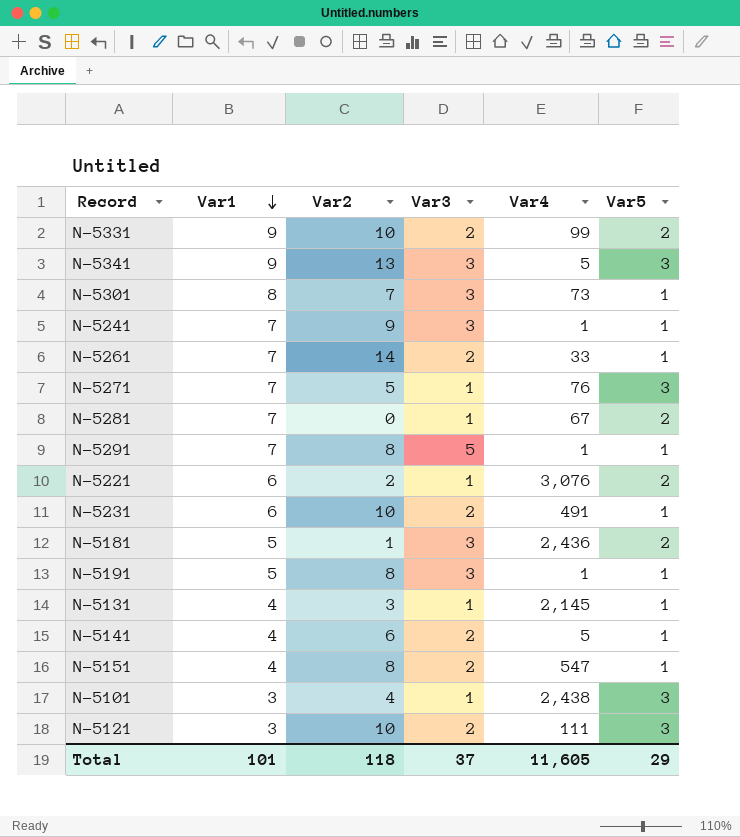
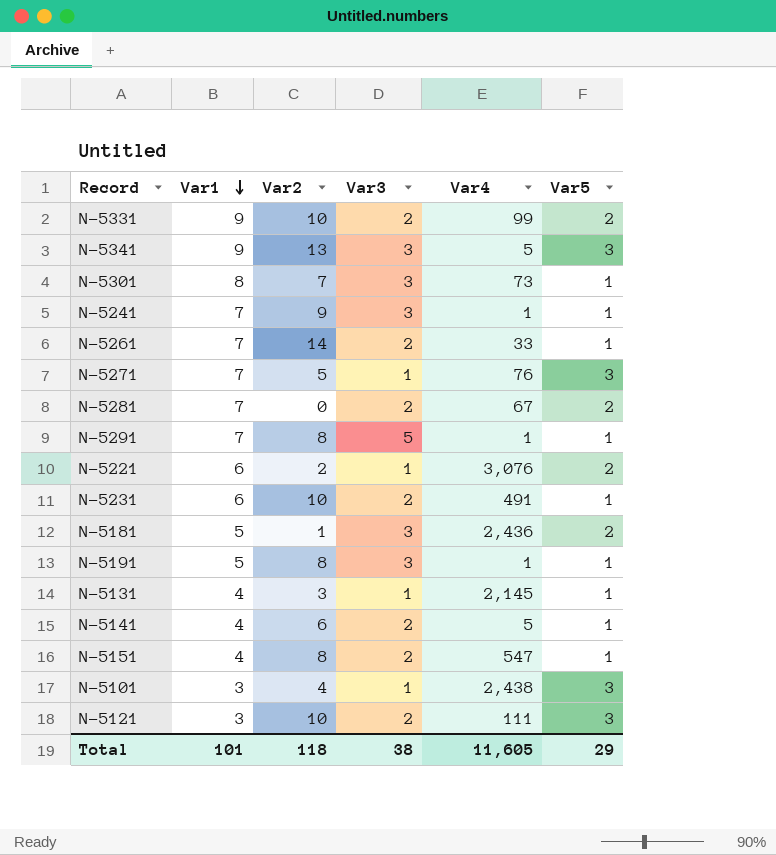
N-5281 | Var3: 1 -> 2
Total | Var3: 37 -> 38

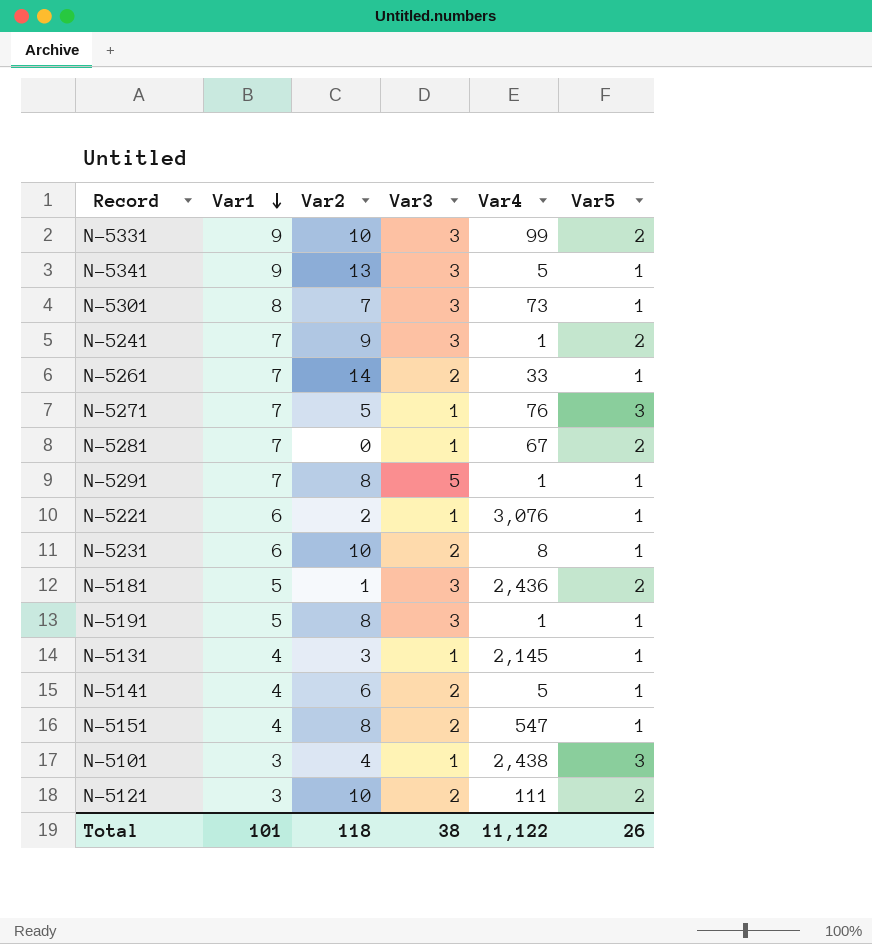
N-5331 | Var3: 2 -> 3
N-5341 | Var5: 3 -> 1
N-5241 | Var5: 1 -> 2
N-5281 | Var3: 2 -> 1
N-5221 | Var5: 2 -> 1
N-5231 | Var4: 491 -> 8
N-5121 | Var5: 3 -> 2
Total | Var4: 11,605 -> 11,122
Total | Var5: 29 -> 26

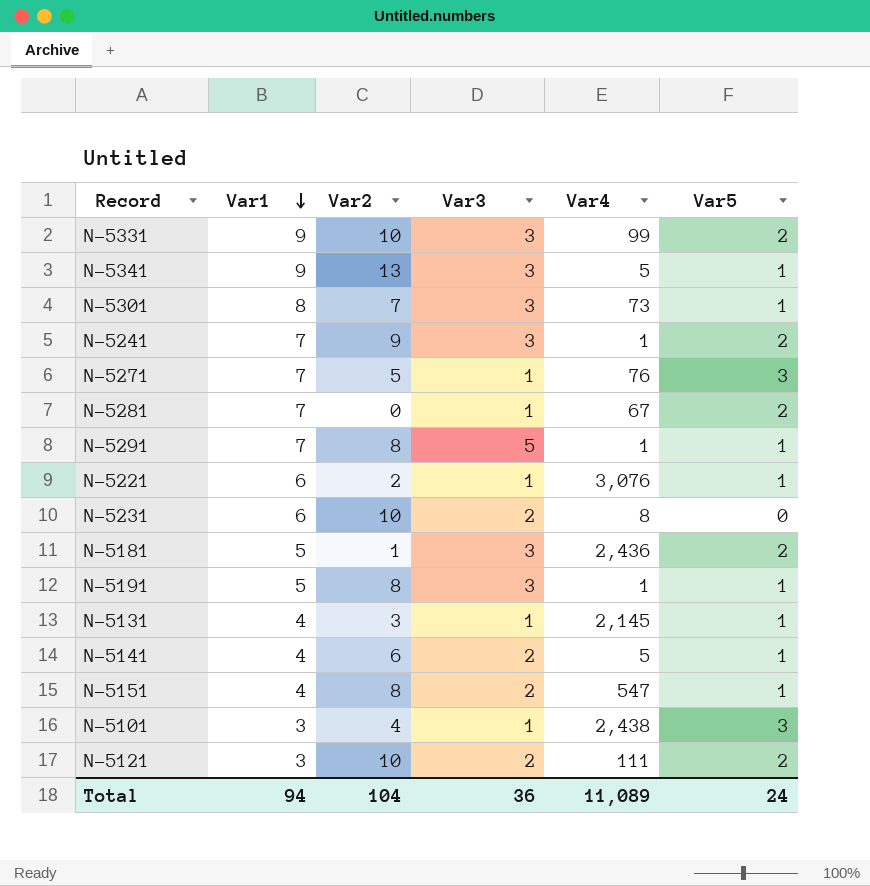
row N-5261: 7 | 14 | 2 | 33 | 1 -> none
N-5231 | Var5: 1 -> 0
Total | Var1: 101 -> 94
Total | Var2: 118 -> 104
Total | Var3: 38 -> 36
Total | Var4: 11,122 -> 11,089
Total | Var5: 26 -> 24

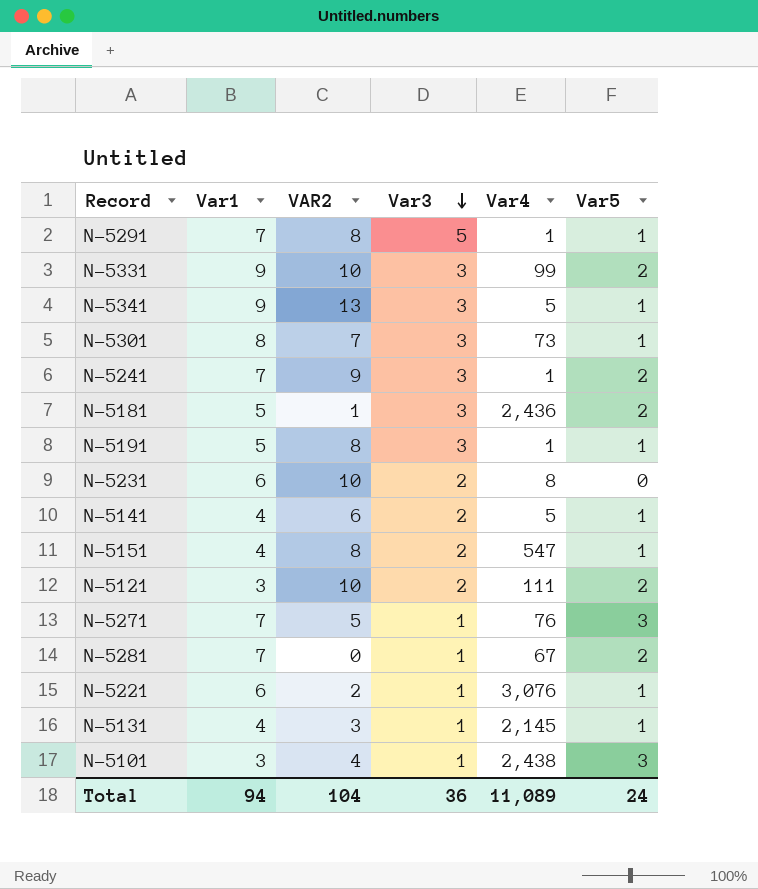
row order: Var1 descending -> Var3 descending
column name: Var2 -> VAR2

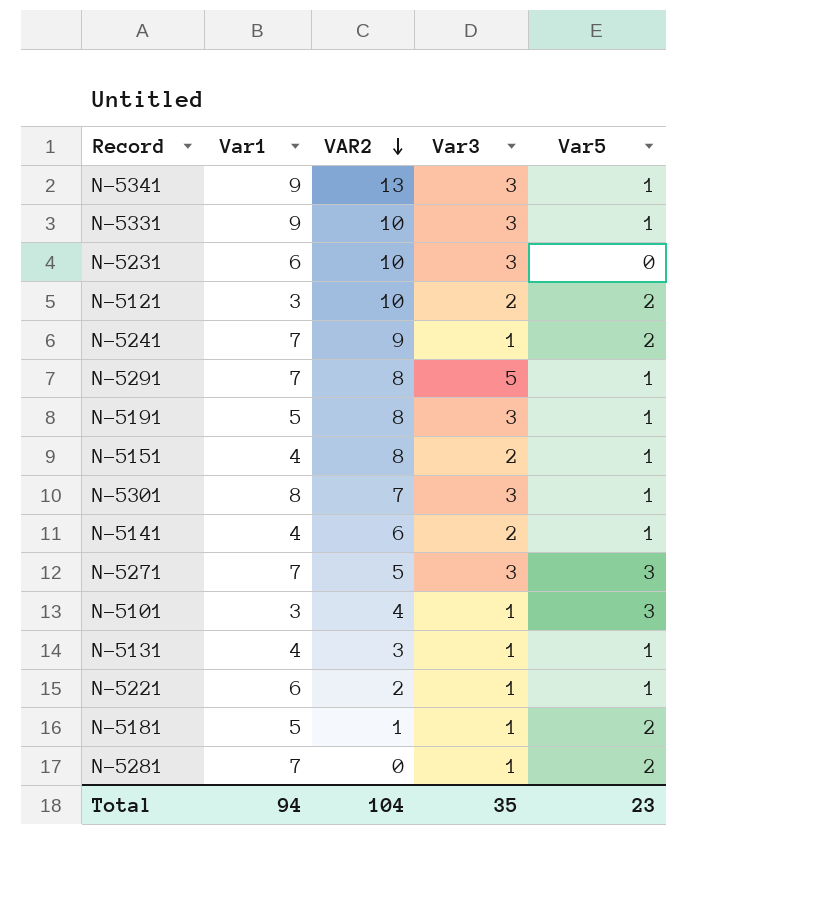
row order: Var3 descending -> VAR2 descending
column Var4 | position: 5 -> none
N-5331 | Var5: 2 -> 1
N-5231 | Var3: 2 -> 3
N-5241 | Var3: 3 -> 1
N-5271 | Var3: 1 -> 3
N-5181 | Var3: 3 -> 1
Total | Var3: 36 -> 35
Total | Var5: 24 -> 23

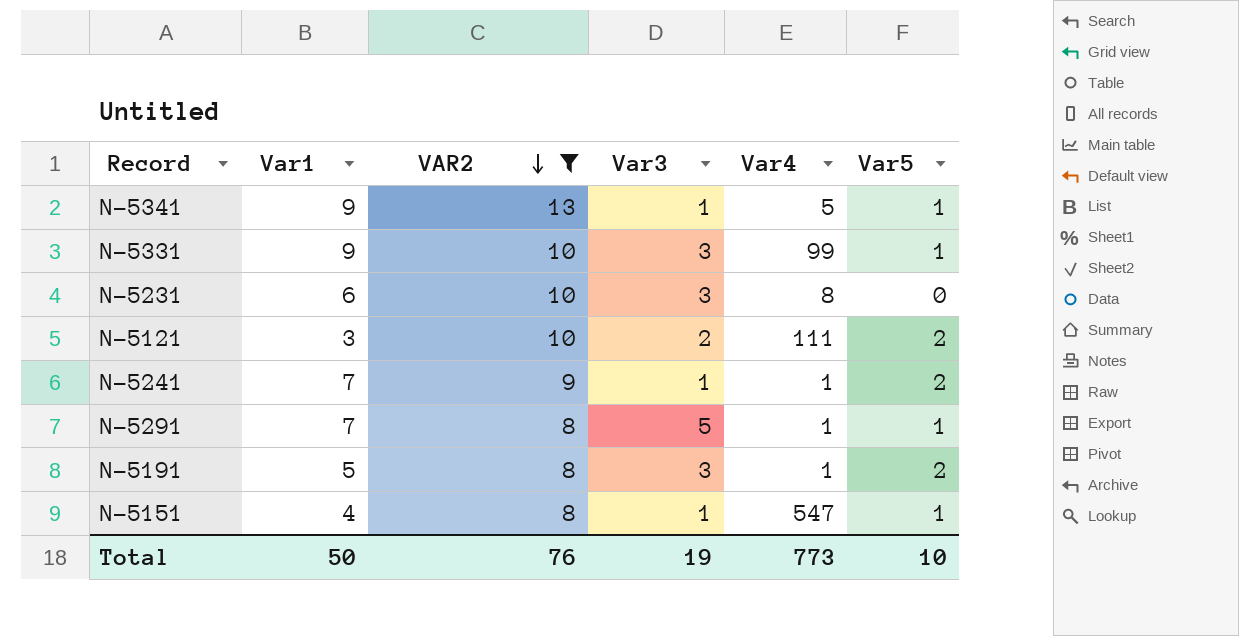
filter: none -> VAR2 >= 8
column Var4 | position: none -> 5
N-5341 | Var3: 3 -> 1
N-5191 | Var5: 1 -> 2
N-5151 | Var3: 2 -> 1
Total | Var1: 94 -> 50
Total | VAR2: 104 -> 76
Total | Var3: 35 -> 19
Total | Var5: 23 -> 10

